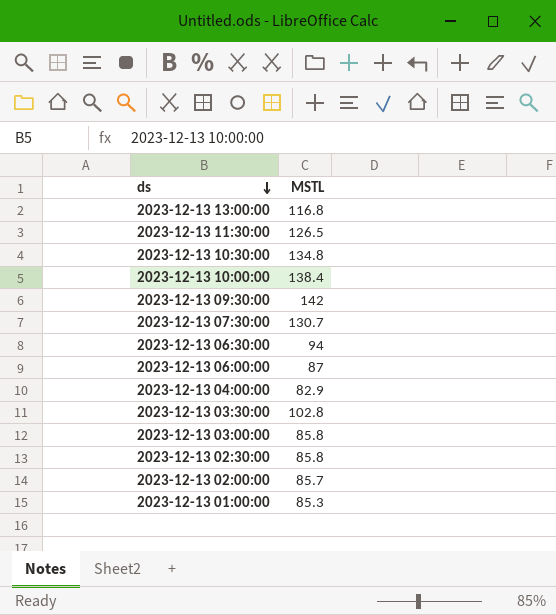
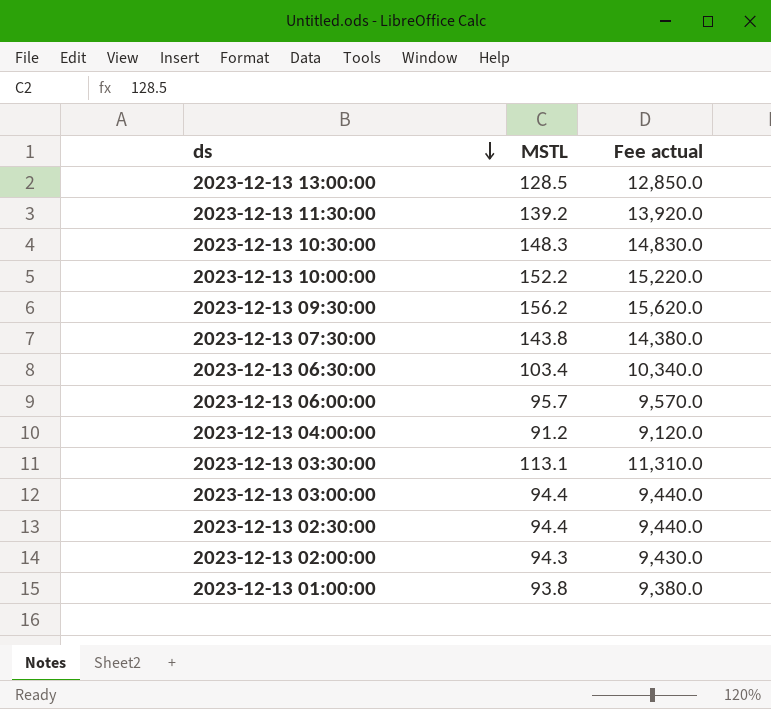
column Fee actual | formula: none -> [MSTL] * 100
2023-12-13 13:00:00 | MSTL: 116.8 -> 128.5
2023-12-13 11:30:00 | MSTL: 126.5 -> 139.2
2023-12-13 10:30:00 | MSTL: 134.8 -> 148.3
2023-12-13 10:00:00 | MSTL: 138.4 -> 152.2
2023-12-13 09:30:00 | MSTL: 142 -> 156.2
2023-12-13 07:30:00 | MSTL: 130.7 -> 143.8
2023-12-13 06:30:00 | MSTL: 94 -> 103.4
2023-12-13 06:00:00 | MSTL: 87 -> 95.7
2023-12-13 04:00:00 | MSTL: 82.9 -> 91.2
2023-12-13 03:30:00 | MSTL: 102.8 -> 113.1
2023-12-13 03:00:00 | MSTL: 85.8 -> 94.4
2023-12-13 02:30:00 | MSTL: 85.8 -> 94.4
2023-12-13 02:00:00 | MSTL: 85.7 -> 94.3
2023-12-13 01:00:00 | MSTL: 85.3 -> 93.8

